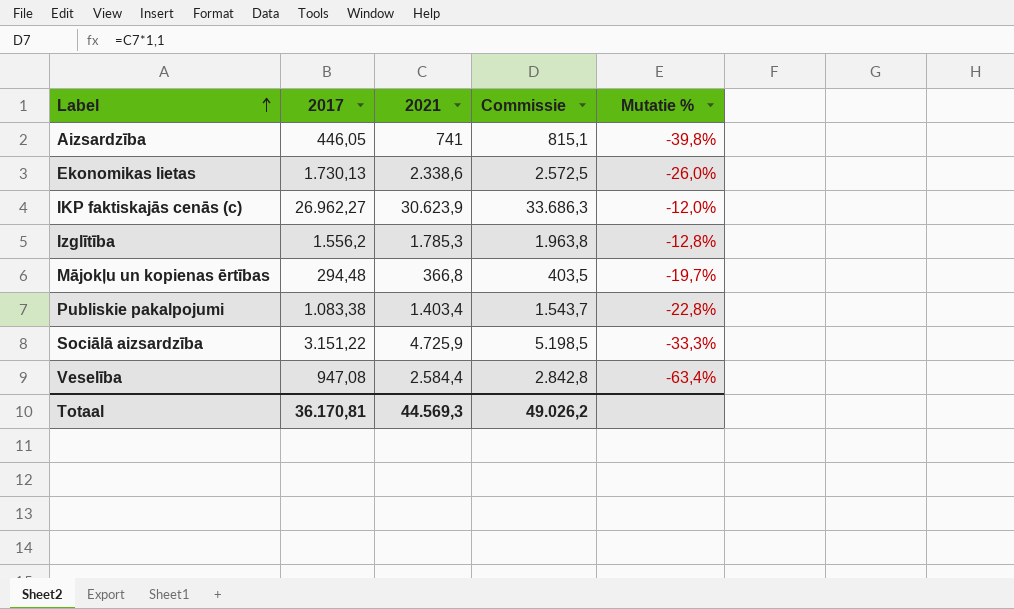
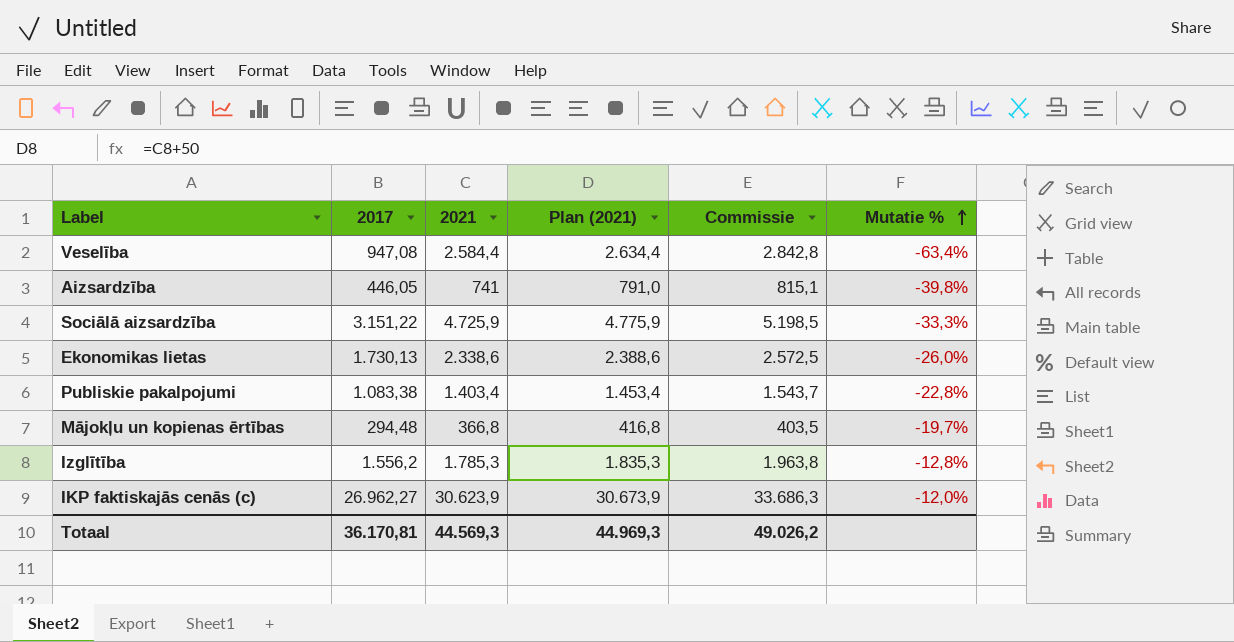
row order: Label ascending -> Mutatie % ascending
column Plan (2021) | formula: none -> [2021] + 50

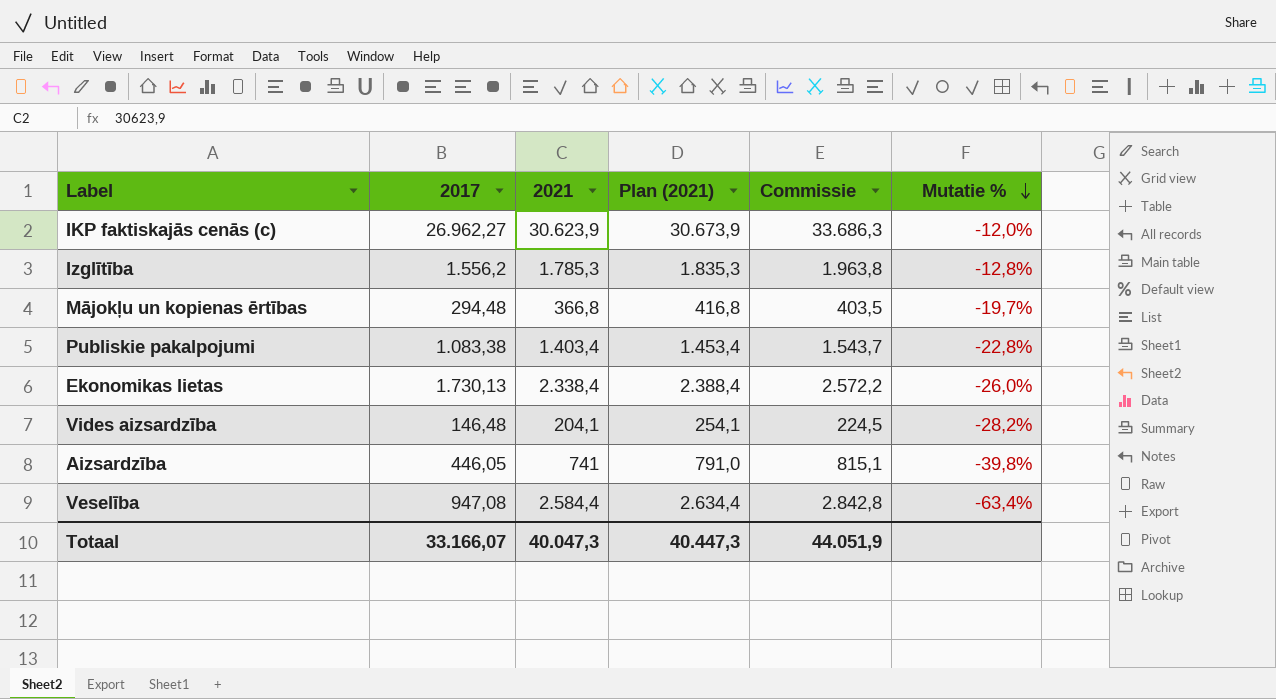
row order: Mutatie % ascending -> Mutatie % descending
row Sociālā aizsardzība: 3.151,22 | 4.725,9 | 4.775,9 | 5.198,5 | -33,3% -> none
Ekonomikas lietas | 2021: 2.338,6 -> 2.338,4
Ekonomikas lietas | Plan (2021): 2.388,6 -> 2.388,4
Ekonomikas lietas | Commissie: 2.572,5 -> 2.572,2
row Vides aizsardzība: none -> 146,48 | 204,1 | 254,1 | 224,5 | -28,2%
Totaal | 2017: 36.170,81 -> 33.166,07
Totaal | 2021: 44.569,3 -> 40.047,3
Totaal | Plan (2021): 44.969,3 -> 40.447,3
Totaal | Commissie: 49.026,2 -> 44.051,9

